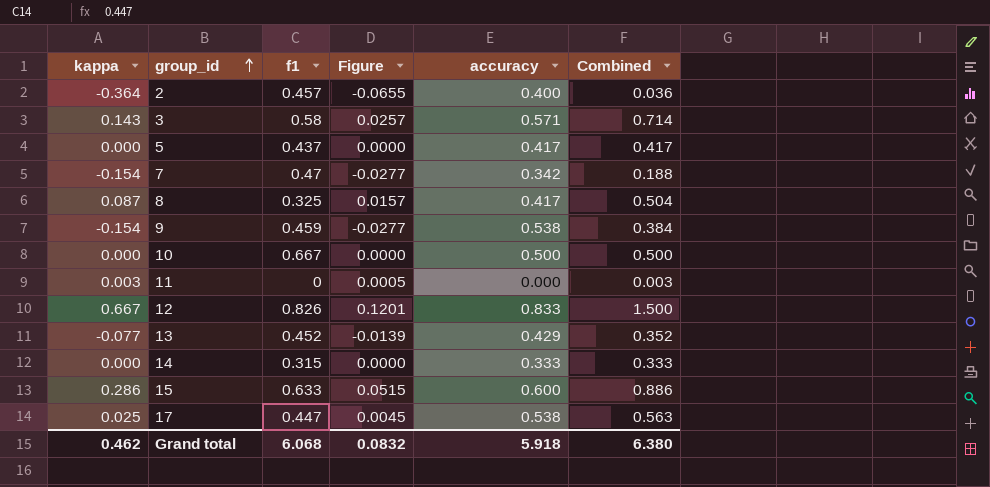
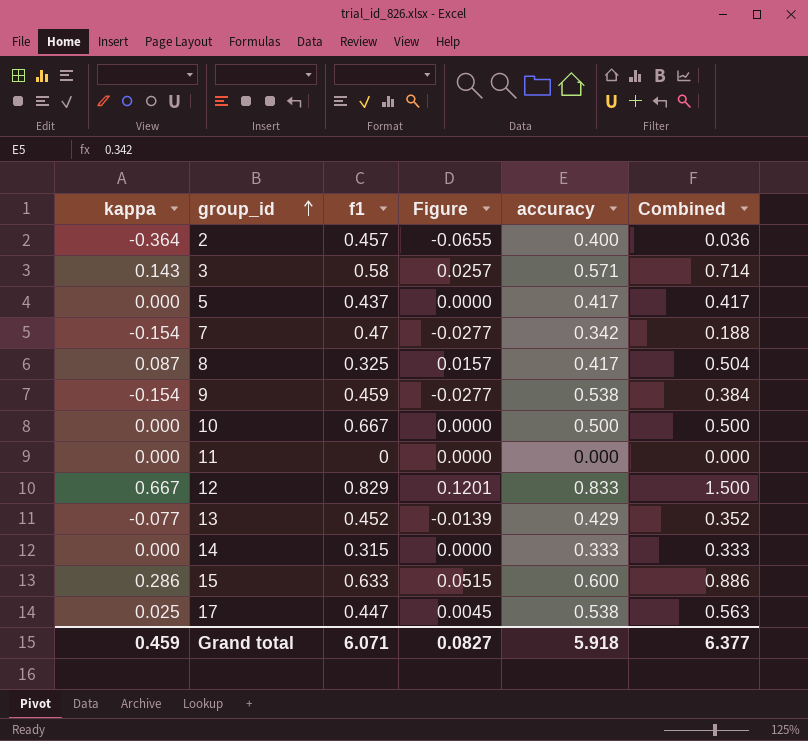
11 | kappa: 0.003 -> 0.000
11 | Figure: 0.0005 -> 0.0000
11 | Combined: 0.003 -> 0.000
12 | f1: 0.826 -> 0.829
Grand total | kappa: 0.462 -> 0.459
Grand total | f1: 6.068 -> 6.071
Grand total | Figure: 0.0832 -> 0.0827
Grand total | Combined: 6.380 -> 6.377

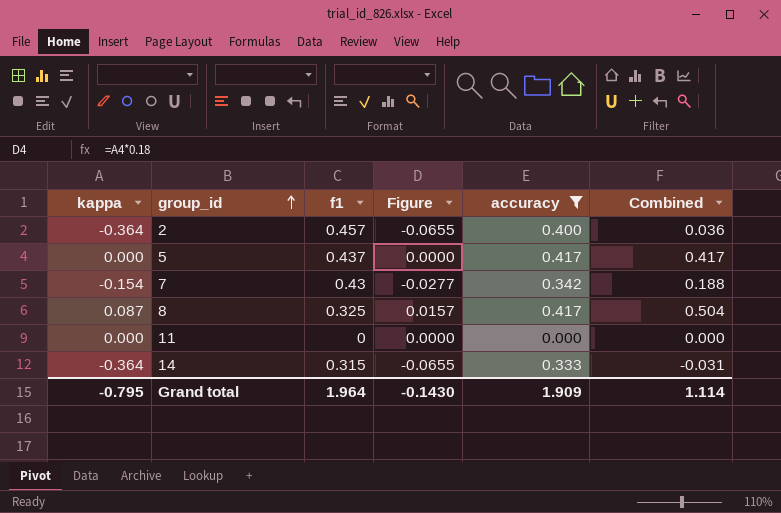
filter: none -> accuracy <= 0.417
7 | f1: 0.47 -> 0.43
14 | kappa: 0.000 -> -0.364
14 | Figure: 0.0000 -> -0.0655
14 | Combined: 0.333 -> -0.031
Grand total | kappa: 0.459 -> -0.795
Grand total | f1: 6.071 -> 1.964
Grand total | Figure: 0.0827 -> -0.1430
Grand total | accuracy: 5.918 -> 1.909
Grand total | Combined: 6.377 -> 1.114

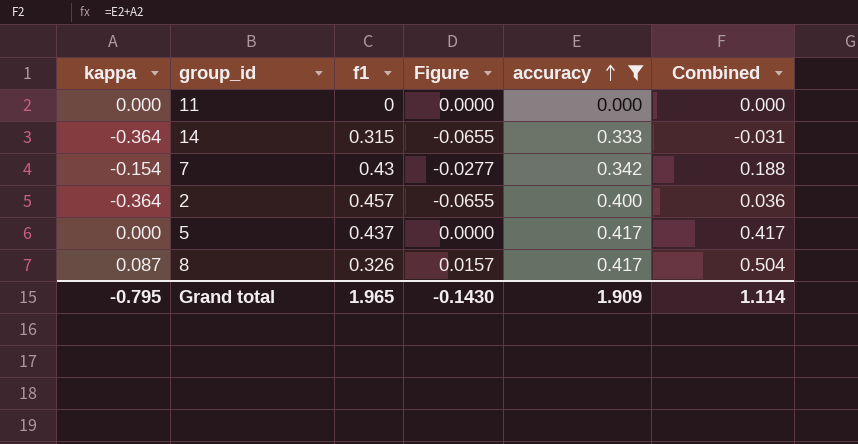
row order: group_id ascending -> accuracy ascending
8 | f1: 0.325 -> 0.326
Grand total | f1: 1.964 -> 1.965

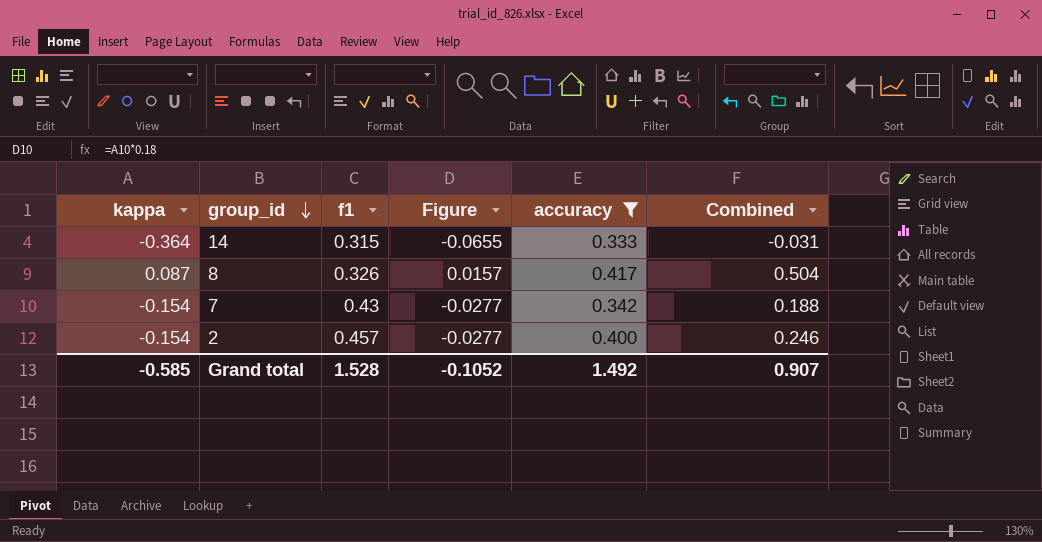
row order: accuracy ascending -> group_id descending
row 11: 0.000 | 0 | 0.0000 | 0.000 | 0.000 -> none
row 5: 0.000 | 0.437 | 0.0000 | 0.417 | 0.417 -> none
2 | kappa: -0.364 -> -0.154
2 | Figure: -0.0655 -> -0.0277
2 | Combined: 0.036 -> 0.246
Grand total | kappa: -0.795 -> -0.585
Grand total | f1: 1.965 -> 1.528
Grand total | Figure: -0.1430 -> -0.1052
Grand total | accuracy: 1.909 -> 1.492
Grand total | Combined: 1.114 -> 0.907

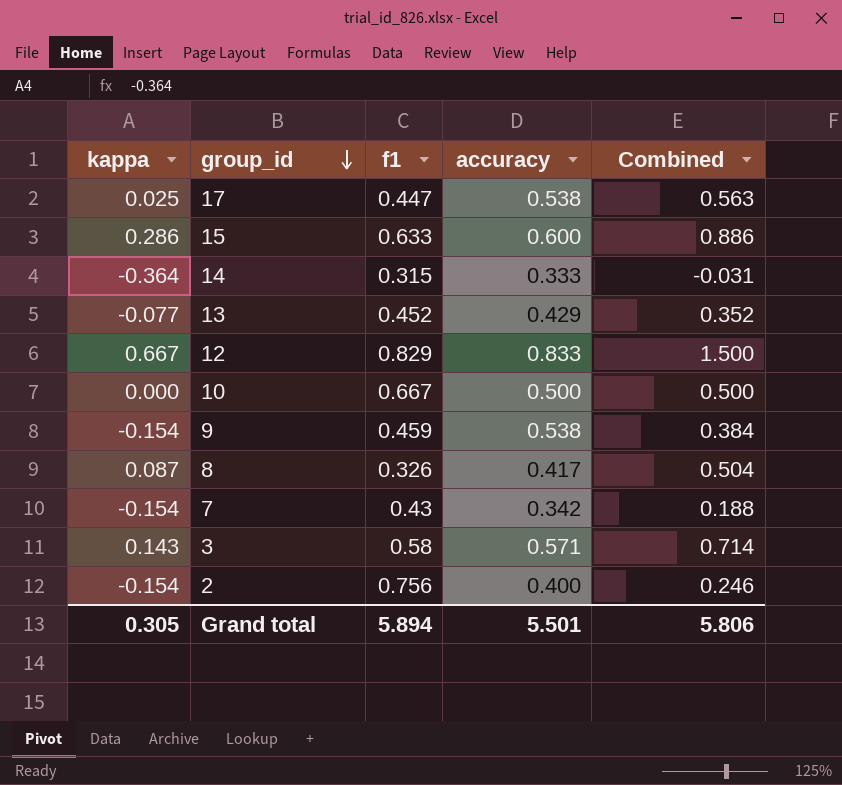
filter: accuracy <= 0.417 -> none
column Figure | formula: [kappa] * 0.18 -> none
2 | f1: 0.457 -> 0.756
Grand total | kappa: -0.585 -> 0.305
Grand total | f1: 1.528 -> 5.894
Grand total | accuracy: 1.492 -> 5.501
Grand total | Combined: 0.907 -> 5.806

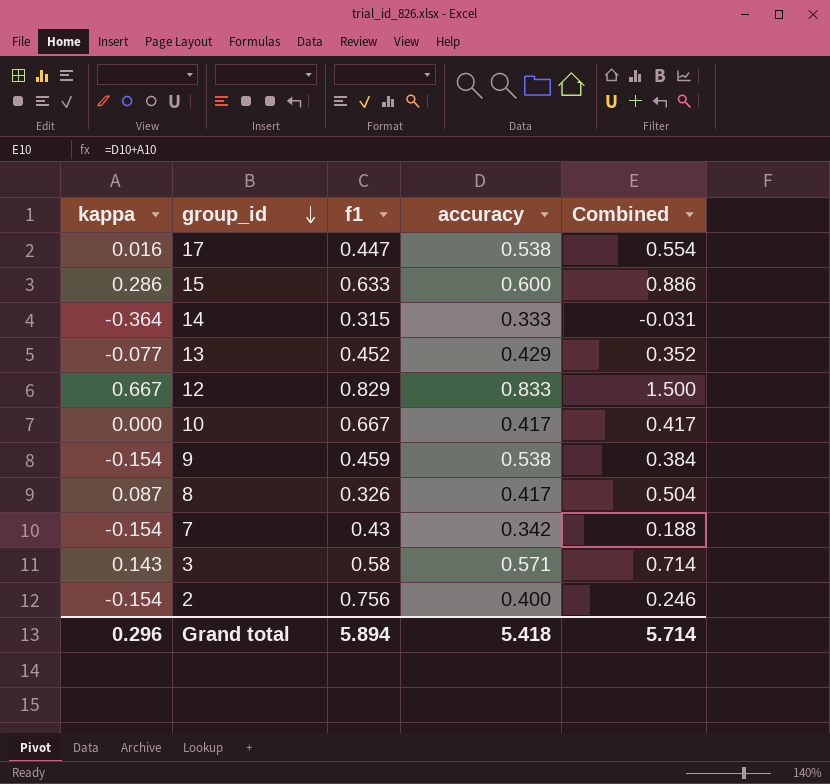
17 | kappa: 0.025 -> 0.016
17 | Combined: 0.563 -> 0.554
10 | accuracy: 0.500 -> 0.417
10 | Combined: 0.500 -> 0.417
Grand total | kappa: 0.305 -> 0.296
Grand total | accuracy: 5.501 -> 5.418
Grand total | Combined: 5.806 -> 5.714

